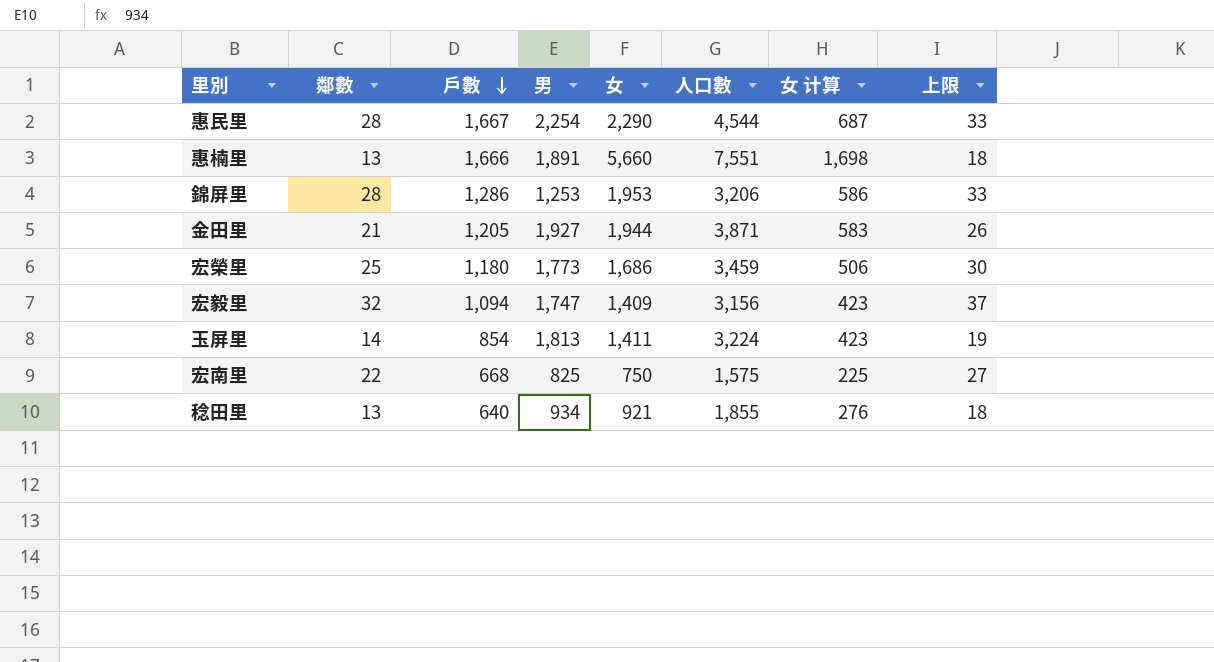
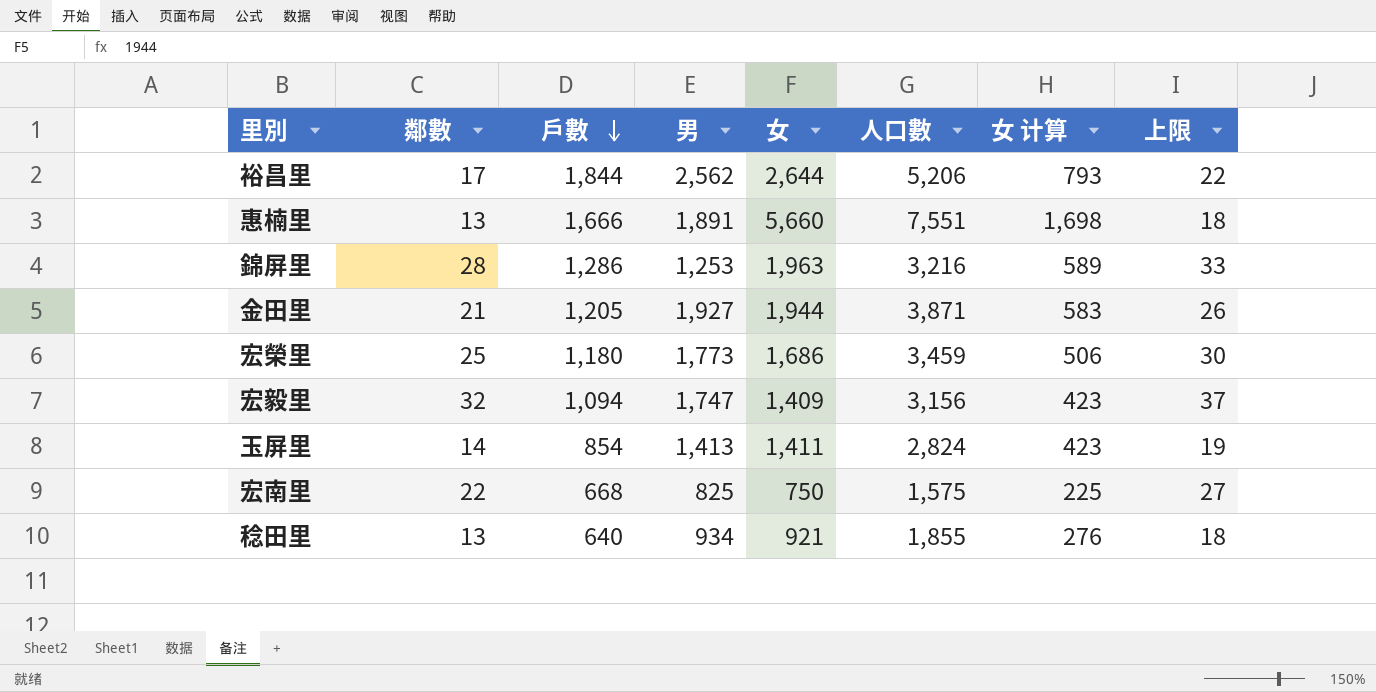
row 惠民里: 28 | 1,667 | 2,254 | 2,290 | 4,544 | 687 | 33 -> none
row 裕昌里: none -> 17 | 1,844 | 2,562 | 2,644 | 5,206 | 793 | 22
錦屏里 | 女: 1,953 -> 1,963
錦屏里 | 人口數: 3,206 -> 3,216
錦屏里 | 女 计算: 586 -> 589
玉屏里 | 男: 1,813 -> 1,413
玉屏里 | 人口數: 3,224 -> 2,824

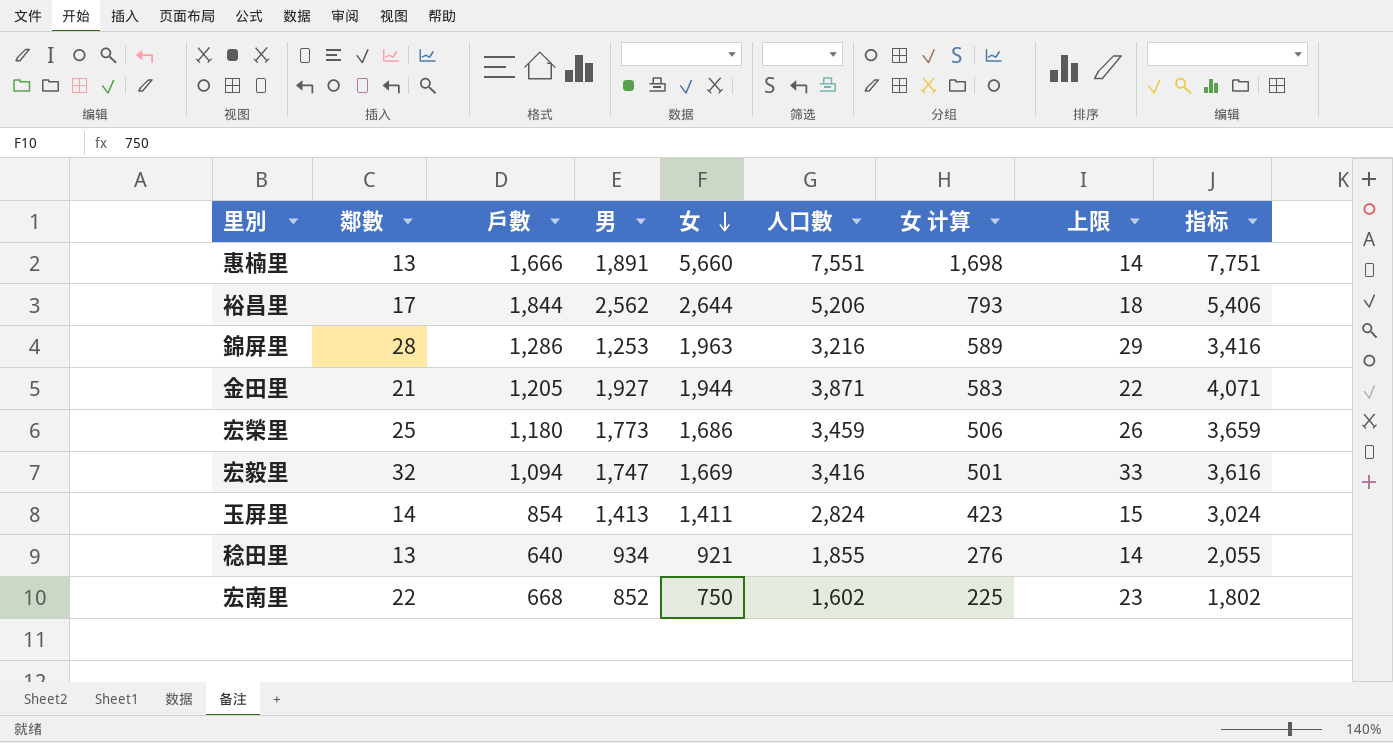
row order: 戶數 descending -> 女 descending
column 上限 | formula: [鄰數] + 5 -> [鄰數] + 1
column 指标 | formula: none -> [人口數] + 200
宏毅里 | 女: 1,409 -> 1,669
宏毅里 | 人口數: 3,156 -> 3,416
宏毅里 | 女 计算: 423 -> 501
宏南里 | 男: 825 -> 852
宏南里 | 人口數: 1,575 -> 1,602

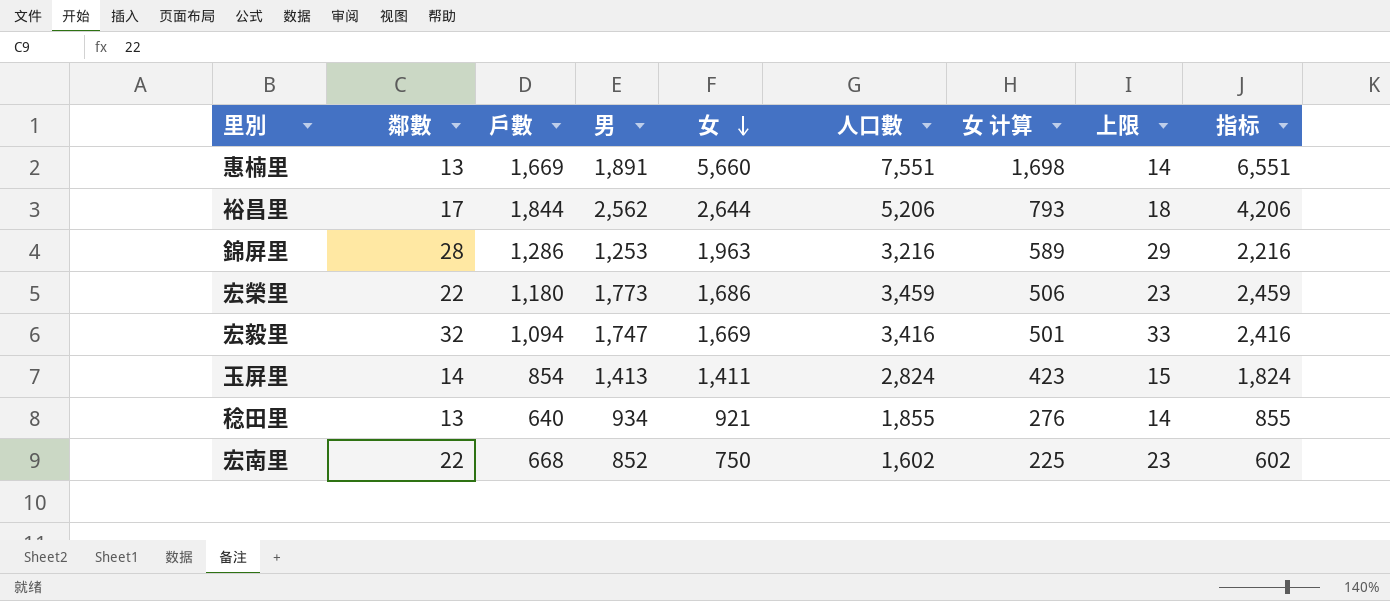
column 指标 | formula: [人口數] + 200 -> [人口數] - 1000
row 金田里: 21 | 1,205 | 1,927 | 1,944 | 3,871 | 583 | 22 | 4,071 -> none
惠楠里 | 戶數: 1,666 -> 1,669
宏榮里 | 鄰數: 25 -> 22
宏榮里 | 上限: 26 -> 23

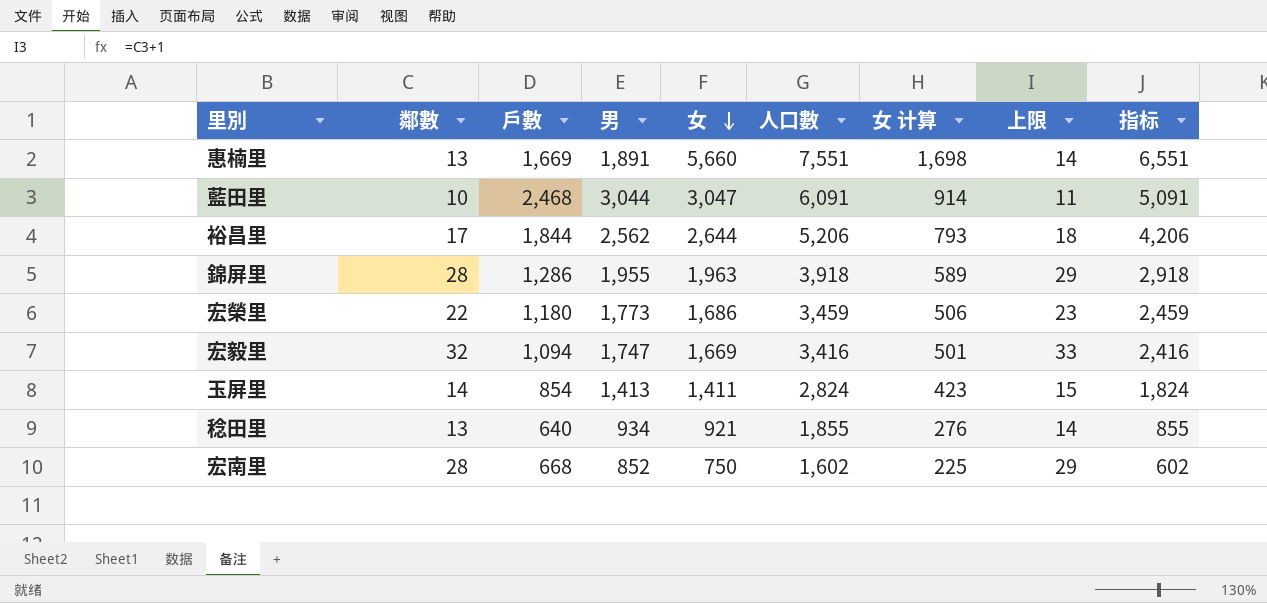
row 藍田里: none -> 10 | 2,468 | 3,044 | 3,047 | 6,091 | 914 | 11 | 5,091
錦屏里 | 男: 1,253 -> 1,955
錦屏里 | 人口數: 3,216 -> 3,918
錦屏里 | 指标: 2,216 -> 2,918
宏南里 | 鄰數: 22 -> 28
宏南里 | 上限: 23 -> 29

